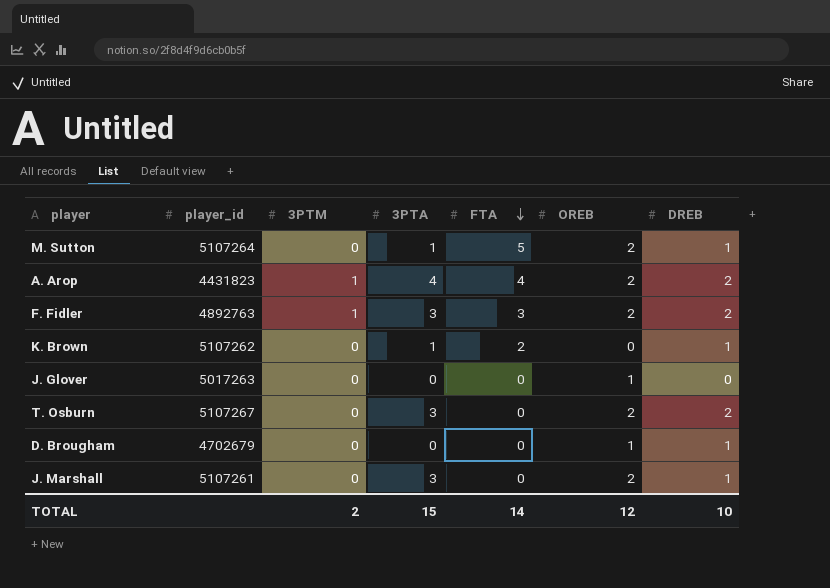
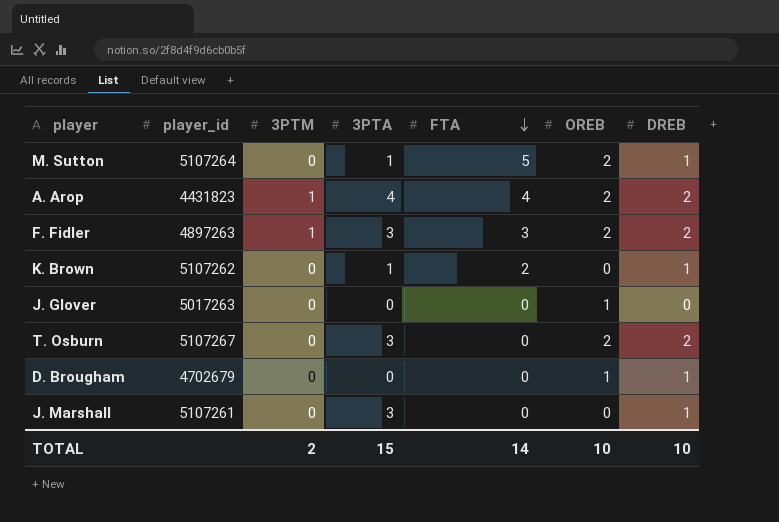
F. Fidler | player_id: 4892763 -> 4897263
J. Marshall | OREB: 2 -> 0
TOTAL | OREB: 12 -> 10

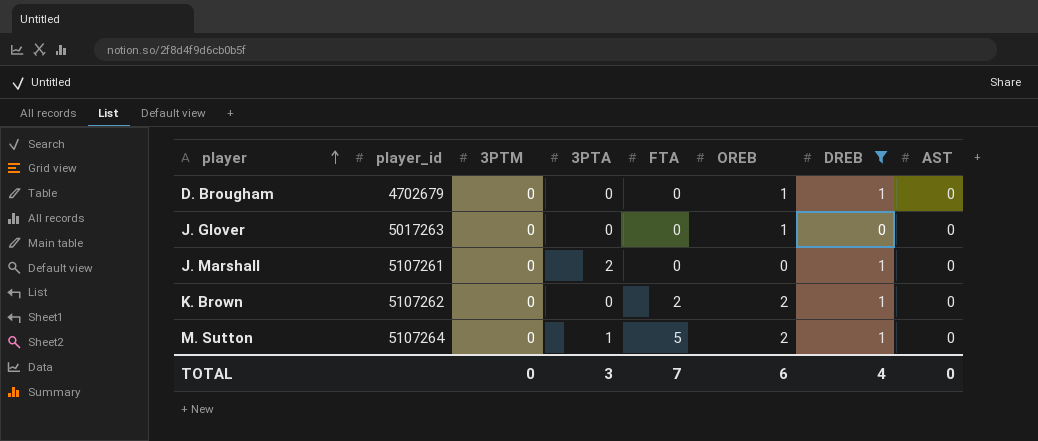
filter: none -> DREB != 2
row order: FTA descending -> player ascending
column AST | position: none -> 8
J. Marshall | 3PTA: 3 -> 2
K. Brown | 3PTA: 1 -> 0
K. Brown | OREB: 0 -> 2
TOTAL | 3PTM: 2 -> 0
TOTAL | 3PTA: 15 -> 3
TOTAL | FTA: 14 -> 7
TOTAL | OREB: 10 -> 6
TOTAL | DREB: 10 -> 4

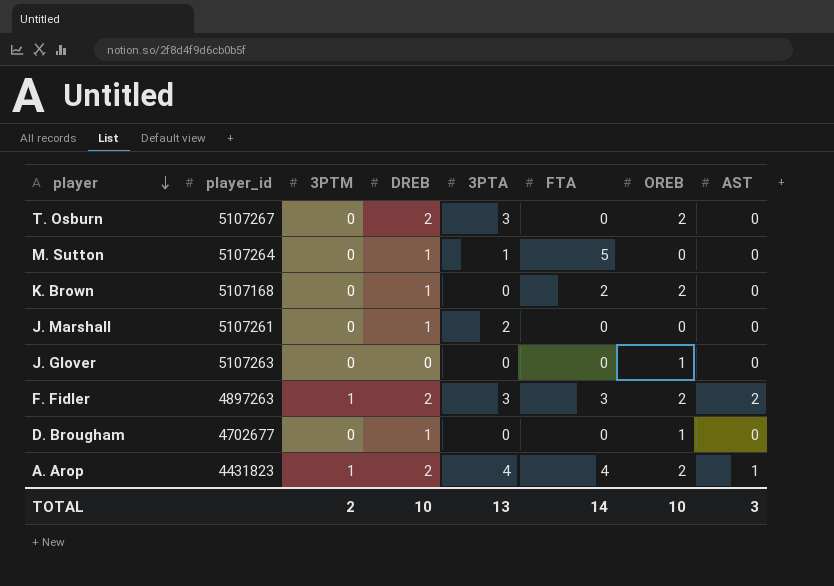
filter: DREB != 2 -> none
row order: player ascending -> player descending
column DREB | position: 7 -> 4
M. Sutton | OREB: 2 -> 0
K. Brown | player_id: 5107262 -> 5107168
J. Glover | player_id: 5017263 -> 5107263
D. Brougham | player_id: 4702679 -> 4702677
TOTAL | 3PTM: 0 -> 2
TOTAL | DREB: 4 -> 10
TOTAL | 3PTA: 3 -> 13
TOTAL | FTA: 7 -> 14
TOTAL | OREB: 6 -> 10
TOTAL | AST: 0 -> 3

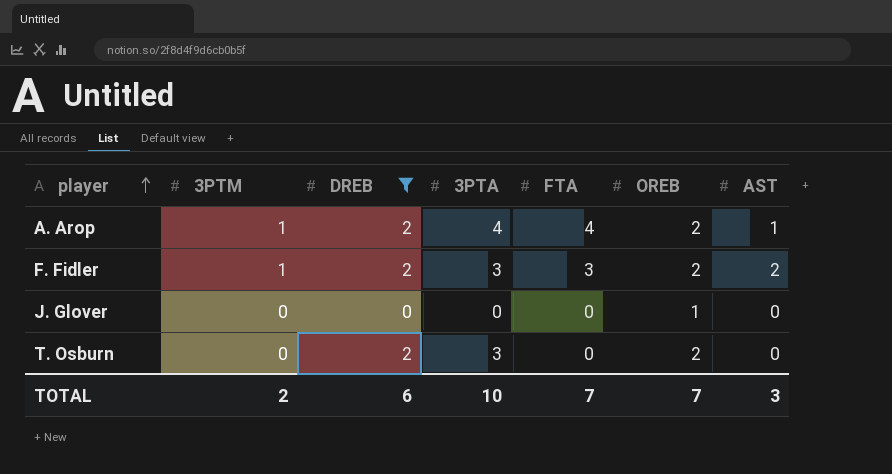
filter: none -> DREB != 1
row order: player descending -> player ascending
column player_id | position: 2 -> none
TOTAL | DREB: 10 -> 6
TOTAL | 3PTA: 13 -> 10
TOTAL | FTA: 14 -> 7
TOTAL | OREB: 10 -> 7

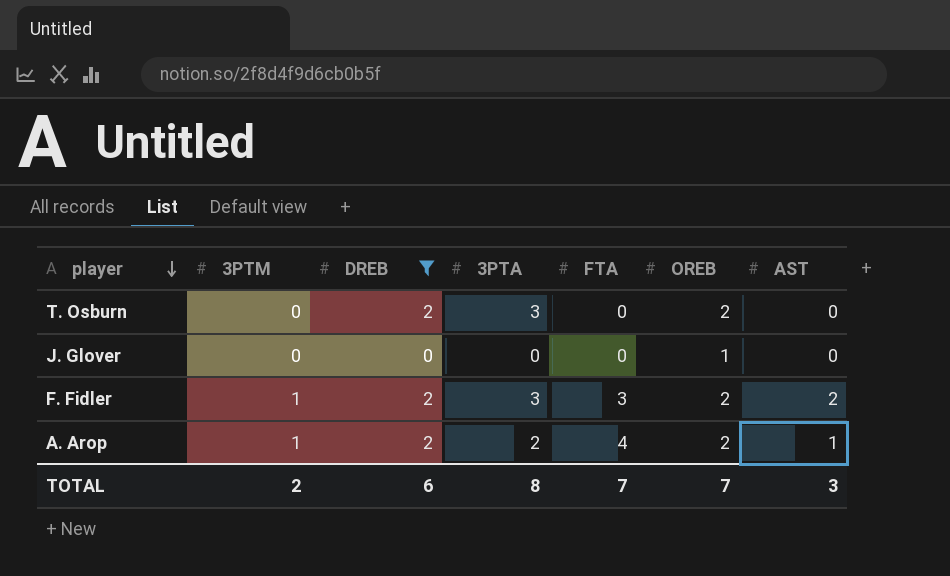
row order: player ascending -> player descending
A. Arop | 3PTA: 4 -> 2
TOTAL | 3PTA: 10 -> 8

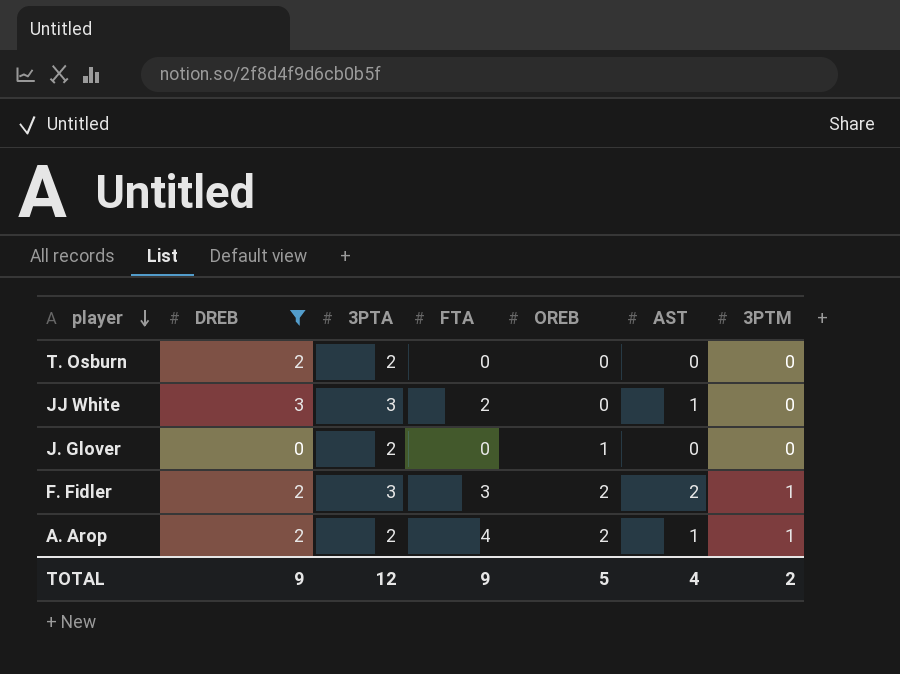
column 3PTM | position: 2 -> 7
T. Osburn | 3PTA: 3 -> 2
T. Osburn | OREB: 2 -> 0
row JJ White: none -> 3 | 3 | 2 | 0 | 1 | 0
J. Glover | 3PTA: 0 -> 2
TOTAL | DREB: 6 -> 9
TOTAL | 3PTA: 8 -> 12
TOTAL | FTA: 7 -> 9
TOTAL | OREB: 7 -> 5
TOTAL | AST: 3 -> 4

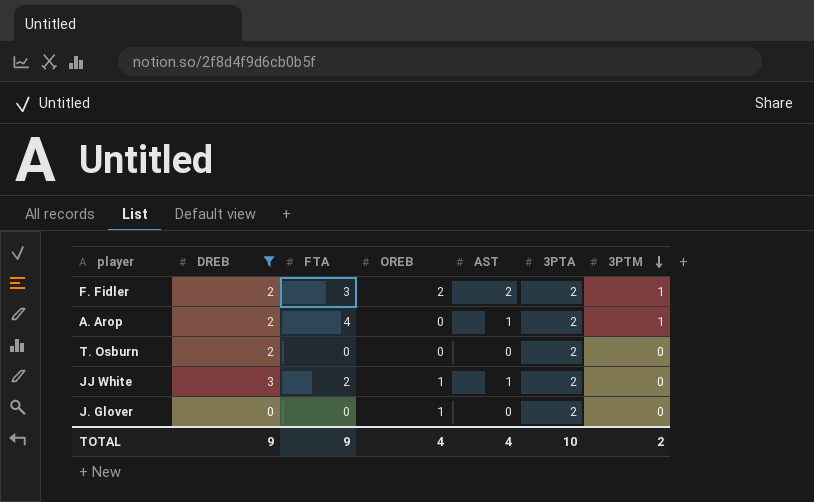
row order: player descending -> 3PTM descending
column 3PTA | position: 3 -> 6
F. Fidler | 3PTA: 3 -> 2
A. Arop | OREB: 2 -> 0
JJ White | OREB: 0 -> 1
JJ White | 3PTA: 3 -> 2
TOTAL | OREB: 5 -> 4
TOTAL | 3PTA: 12 -> 10

